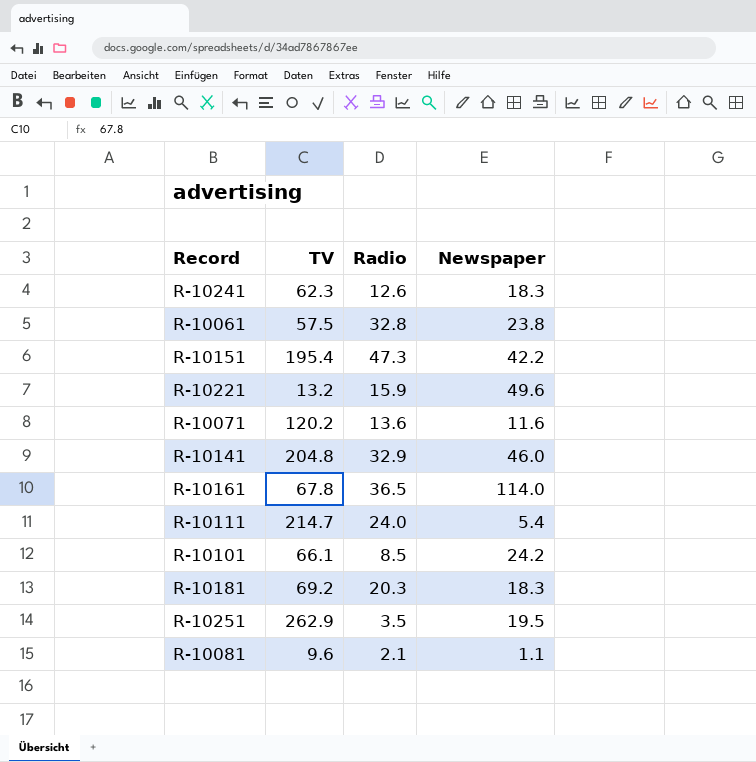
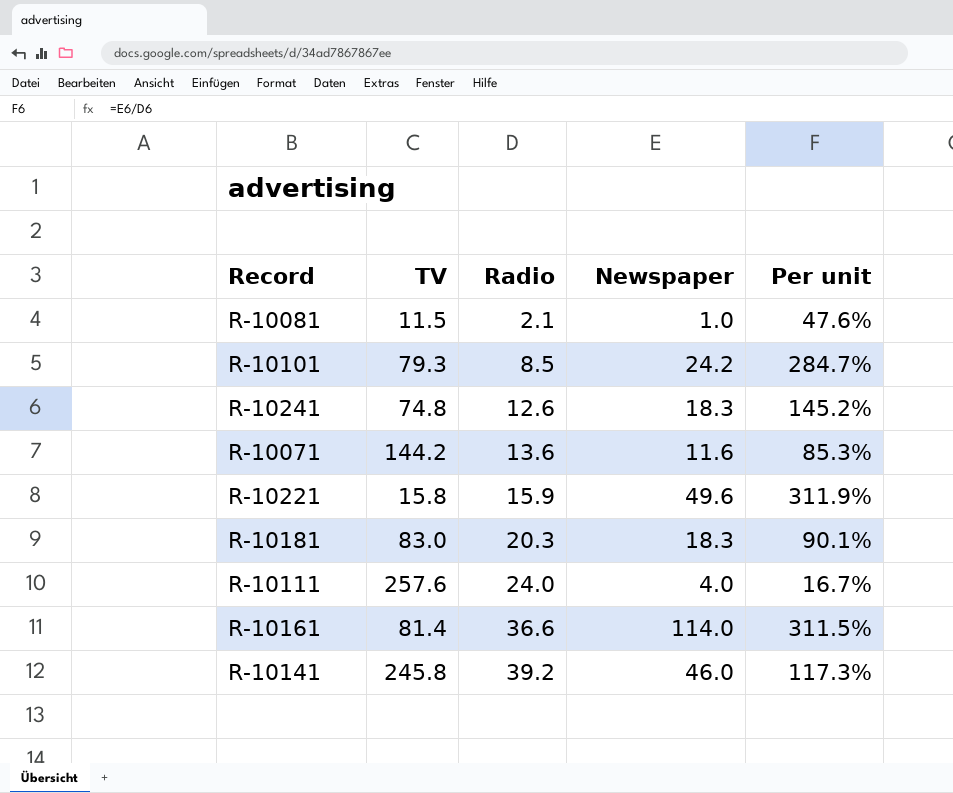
row order: none -> Radio ascending
column Per unit | formula: none -> [Newspaper] / [Radio]
row R-10061: 57.5 | 32.8 | 23.8 -> none
row R-10151: 195.4 | 47.3 | 42.2 -> none
row R-10251: 262.9 | 3.5 | 19.5 -> none
R-10081 | TV: 9.6 -> 11.5
R-10081 | Newspaper: 1.1 -> 1.0
R-10101 | TV: 66.1 -> 79.3
R-10241 | TV: 62.3 -> 74.8
R-10071 | TV: 120.2 -> 144.2
R-10221 | TV: 13.2 -> 15.8
R-10181 | TV: 69.2 -> 83.0
R-10111 | TV: 214.7 -> 257.6
R-10111 | Newspaper: 5.4 -> 4.0
R-10161 | TV: 67.8 -> 81.4
R-10161 | Radio: 36.5 -> 36.6
R-10141 | TV: 204.8 -> 245.8
R-10141 | Radio: 32.9 -> 39.2

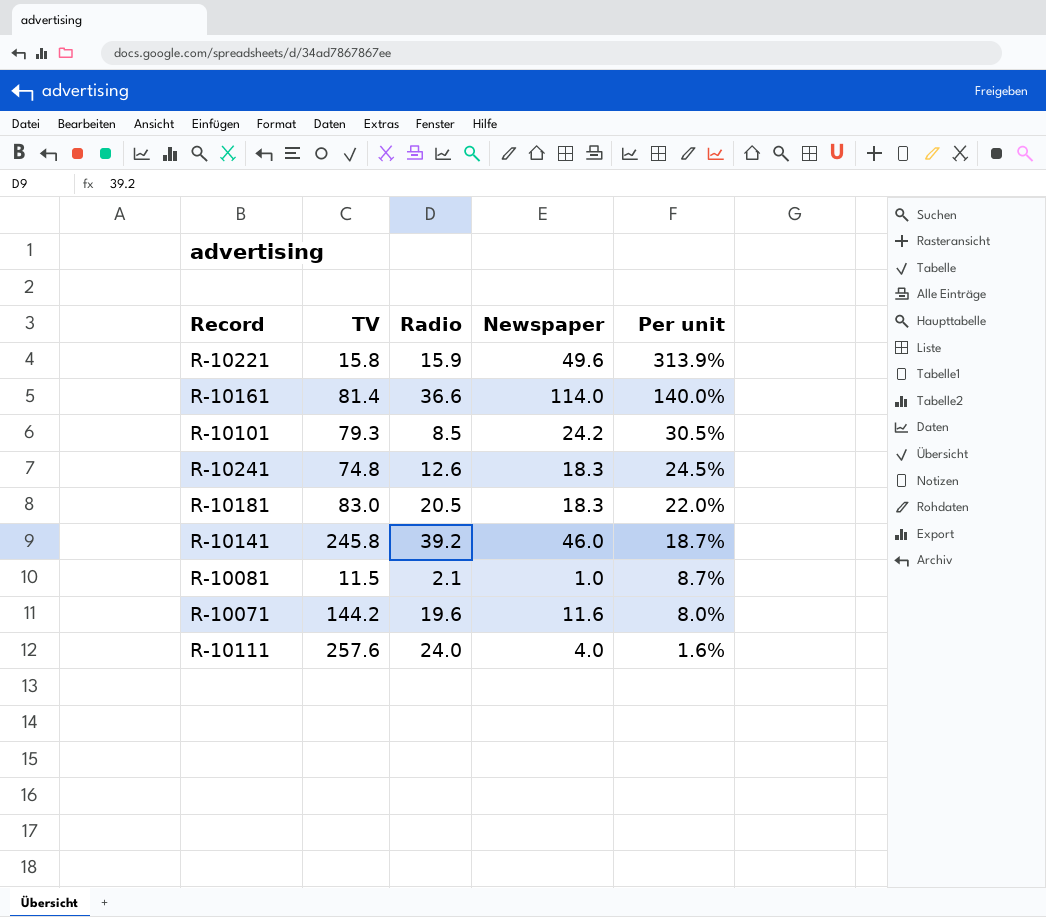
row order: Radio ascending -> Per unit descending
column Per unit | formula: [Newspaper] / [Radio] -> [Newspaper] / [TV]
R-10181 | Radio: 20.3 -> 20.5
R-10071 | Radio: 13.6 -> 19.6

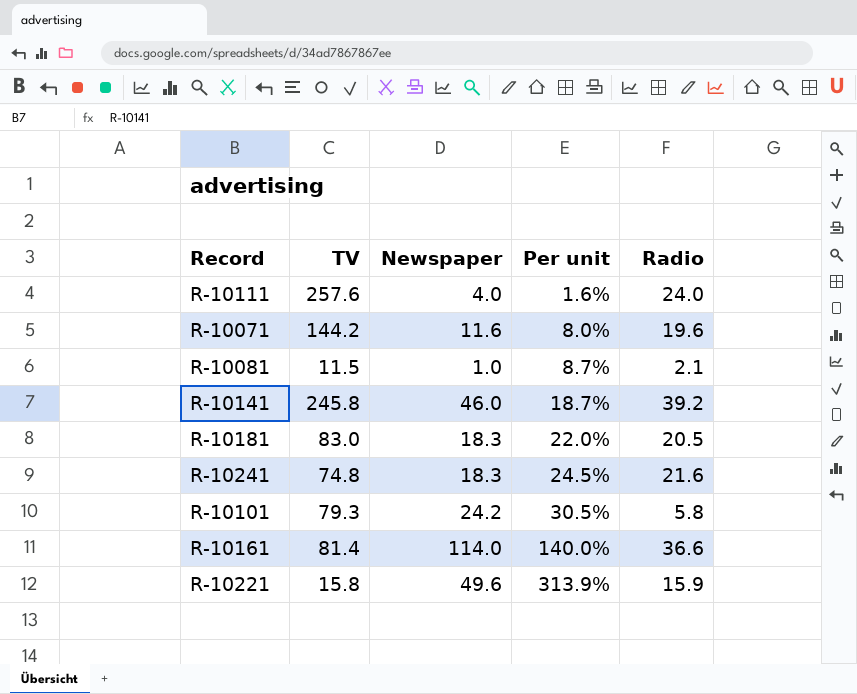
row order: Per unit descending -> Per unit ascending
column Radio | position: 3 -> 5
R-10241 | Radio: 12.6 -> 21.6
R-10101 | Radio: 8.5 -> 5.8

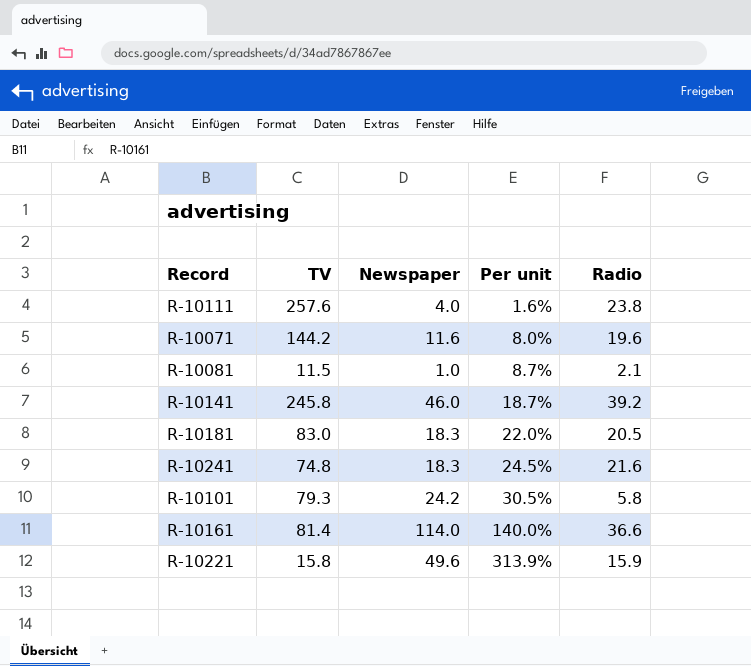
R-10111 | Radio: 24.0 -> 23.8

